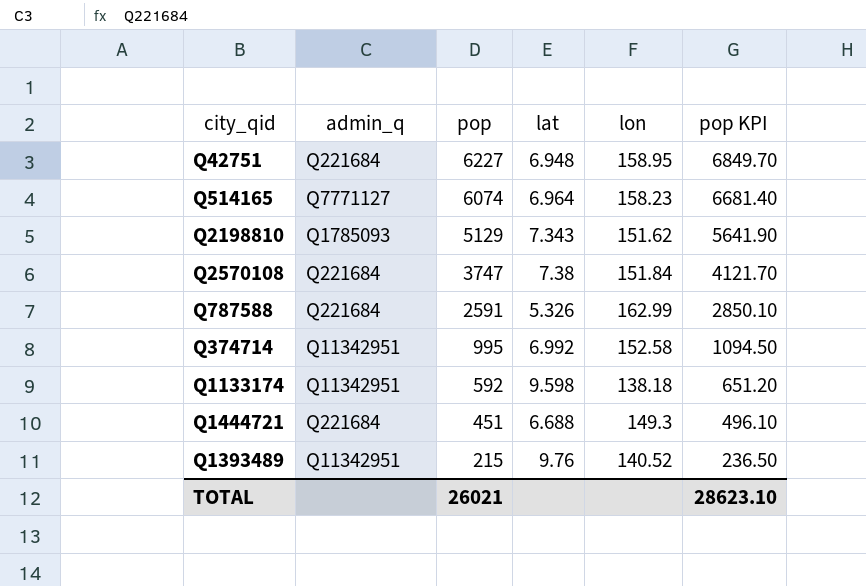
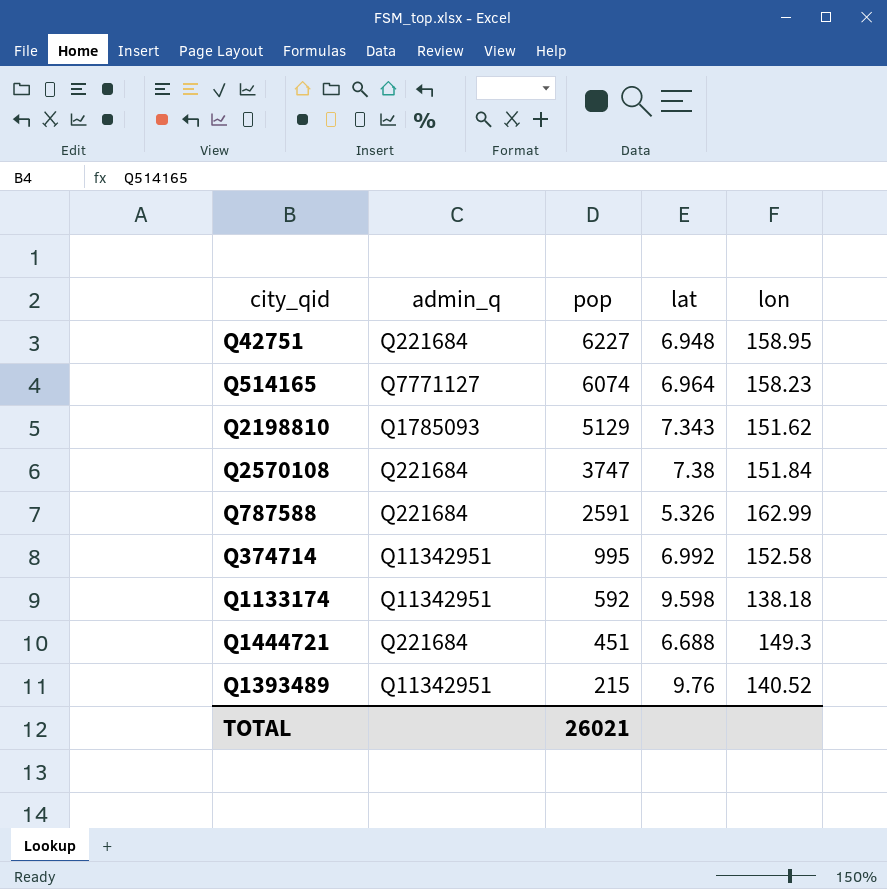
column pop KPI | formula: [pop] * 1.1 -> none

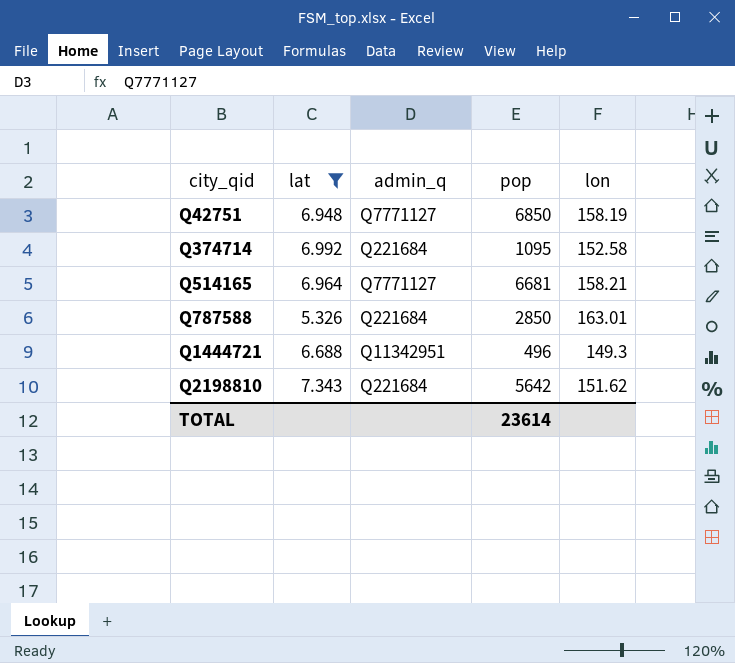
filter: none -> lat <= 7.343
row order: pop descending -> city_qid ascending
column lat | position: 4 -> 2
Q42751 | admin_q: Q221684 -> Q7771127
Q42751 | pop: 6227 -> 6850
Q42751 | lon: 158.95 -> 158.19
Q374714 | admin_q: Q11342951 -> Q221684
Q374714 | pop: 995 -> 1095
Q514165 | pop: 6074 -> 6681
Q514165 | lon: 158.23 -> 158.21
Q787588 | pop: 2591 -> 2850
Q787588 | lon: 162.99 -> 163.01
Q1444721 | admin_q: Q221684 -> Q11342951
Q1444721 | pop: 451 -> 496
Q2198810 | admin_q: Q1785093 -> Q221684
Q2198810 | pop: 5129 -> 5642
TOTAL | pop: 26021 -> 23614

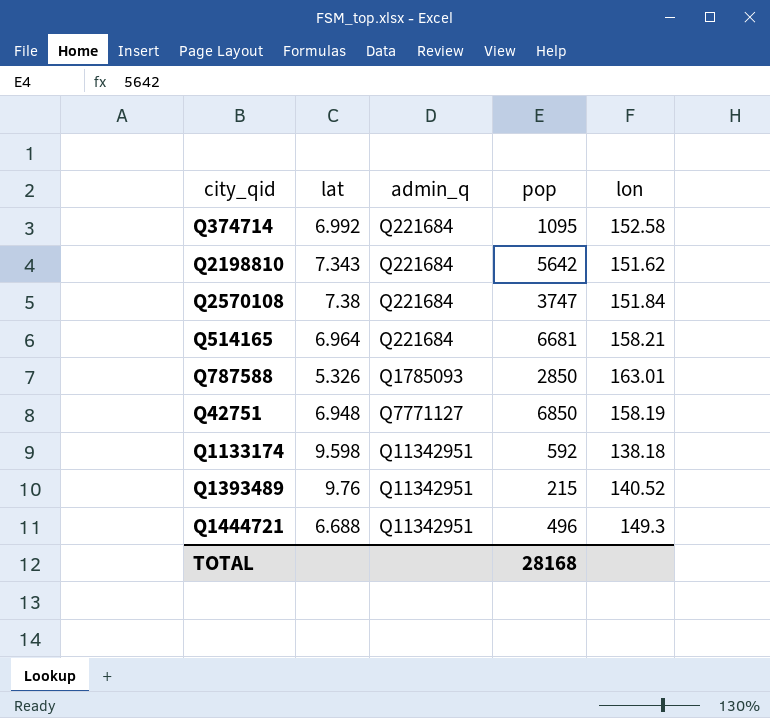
filter: lat <= 7.343 -> none
row order: city_qid ascending -> admin_q ascending
Q514165 | admin_q: Q7771127 -> Q221684
Q787588 | admin_q: Q221684 -> Q1785093
TOTAL | pop: 23614 -> 28168

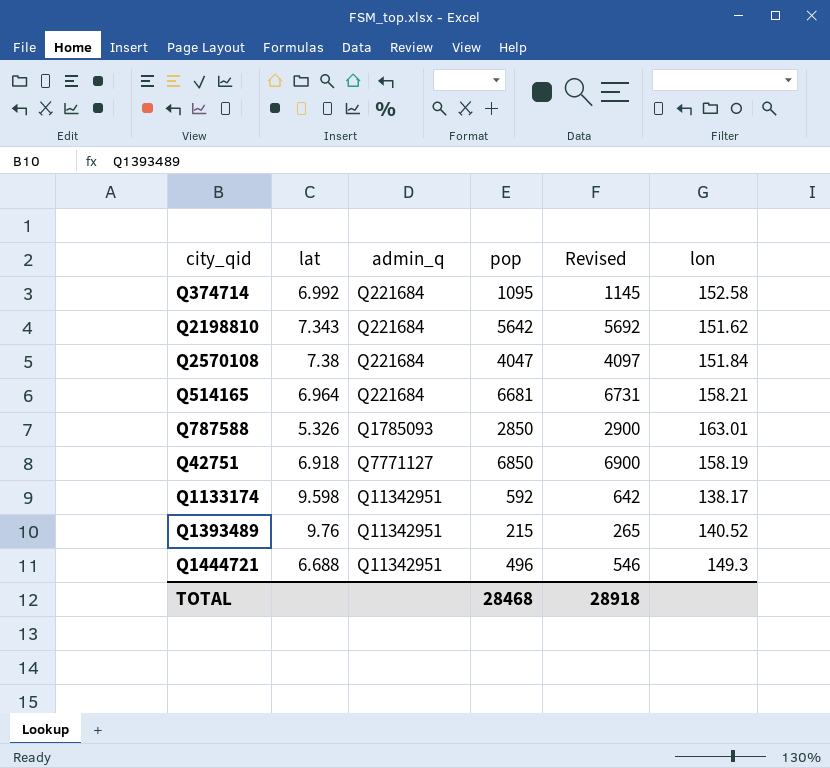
column Revised | formula: none -> [pop] + 50
Q2570108 | pop: 3747 -> 4047
Q42751 | lat: 6.948 -> 6.918
Q1133174 | lon: 138.18 -> 138.17
TOTAL | pop: 28168 -> 28468

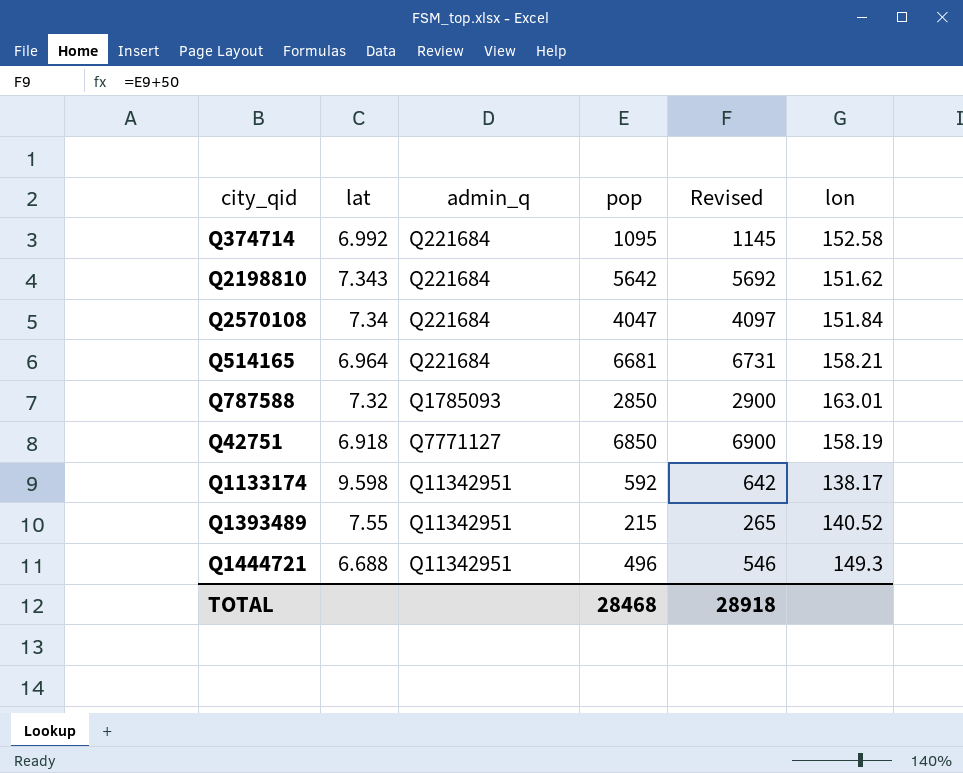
Q2570108 | lat: 7.38 -> 7.34
Q787588 | lat: 5.326 -> 7.32
Q1393489 | lat: 9.76 -> 7.55

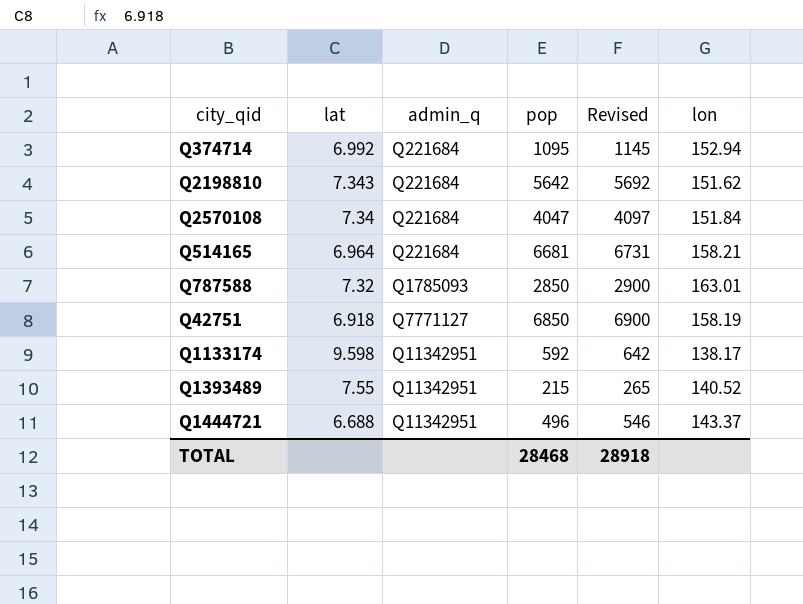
Q374714 | lon: 152.58 -> 152.94
Q1444721 | lon: 149.3 -> 143.37

